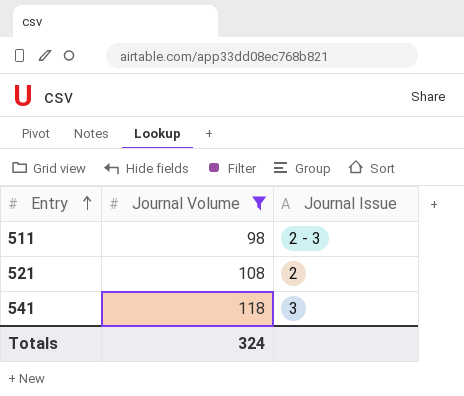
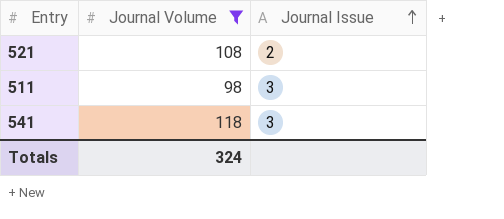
row order: Entry ascending -> Journal Issue ascending
511 | Journal Issue: 2 - 3 -> 3

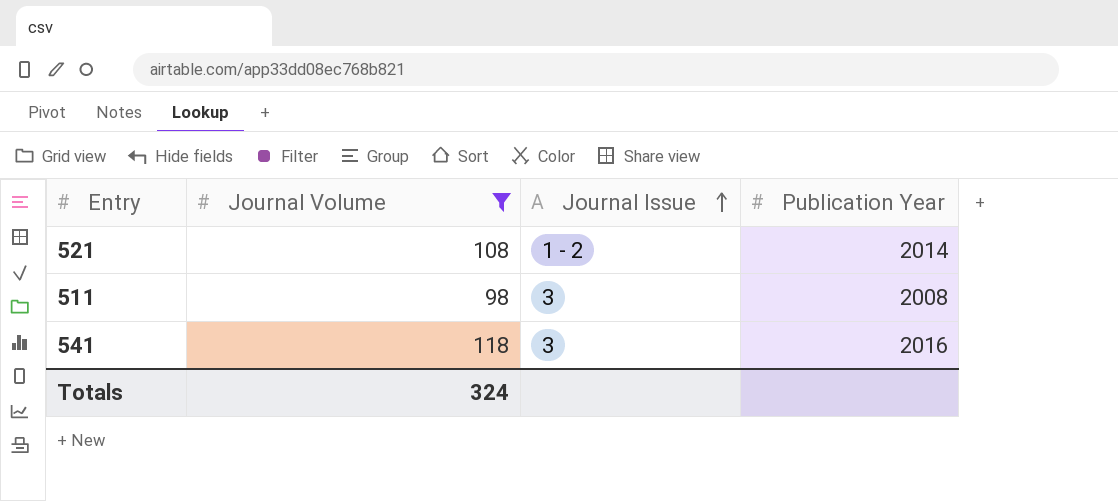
column Publication Year | position: none -> 4
521 | Journal Issue: 2 -> 1 - 2

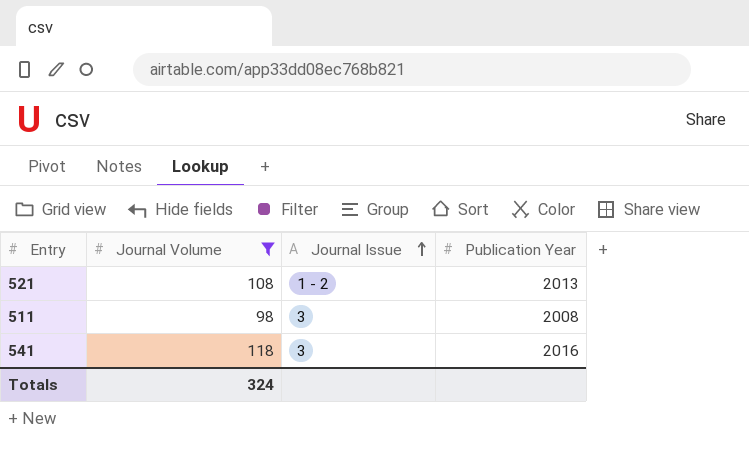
521 | Publication Year: 2014 -> 2013

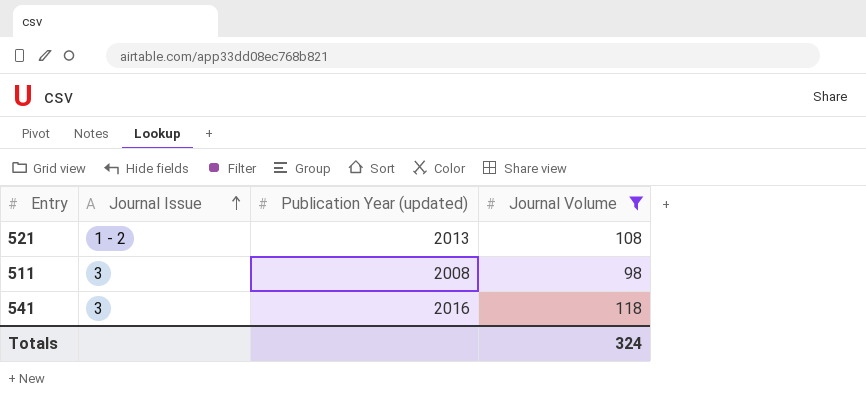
column name: Publication Year -> Publication Year (updated)
column Journal Volume | position: 2 -> 4

